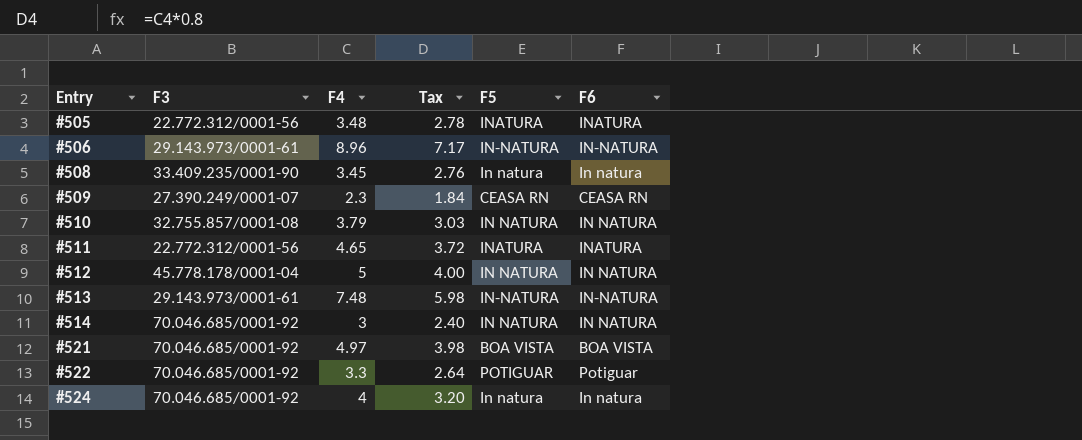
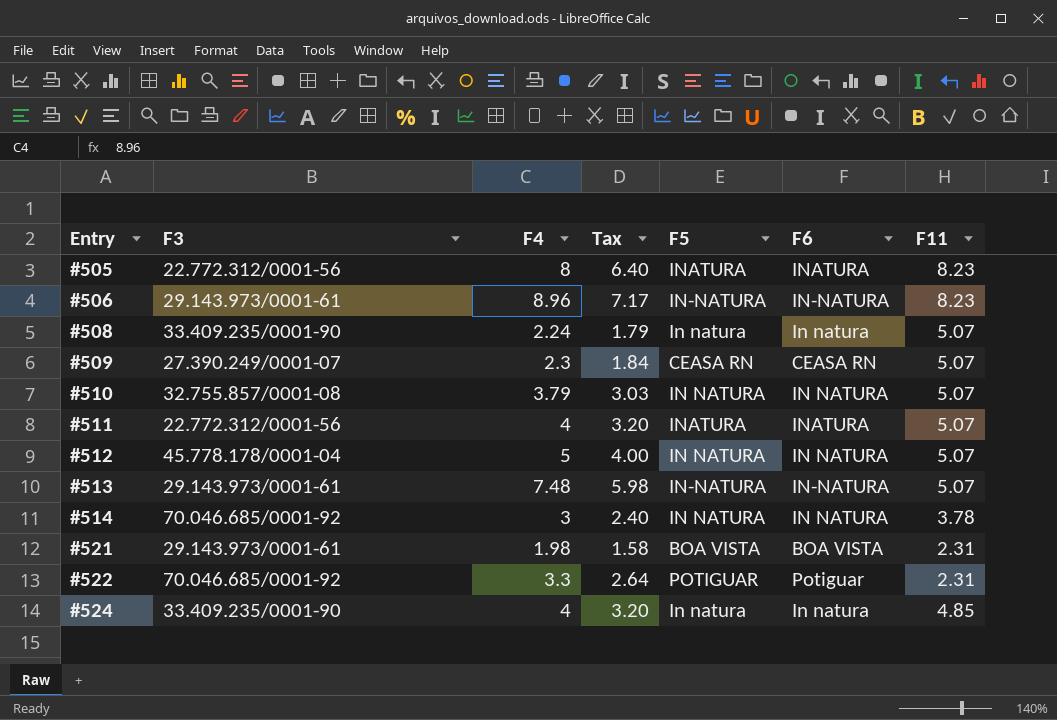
column F11 | position: none -> 7
#505 | F4: 3.48 -> 8
#505 | Tax: 2.78 -> 6.40
#508 | F4: 3.45 -> 2.24
#508 | Tax: 2.76 -> 1.79
#511 | F4: 4.65 -> 4
#511 | Tax: 3.72 -> 3.20
#521 | F3: 70.046.685/0001-92 -> 29.143.973/0001-61
#521 | F4: 4.97 -> 1.98
#521 | Tax: 3.98 -> 1.58
#524 | F3: 70.046.685/0001-92 -> 33.409.235/0001-90

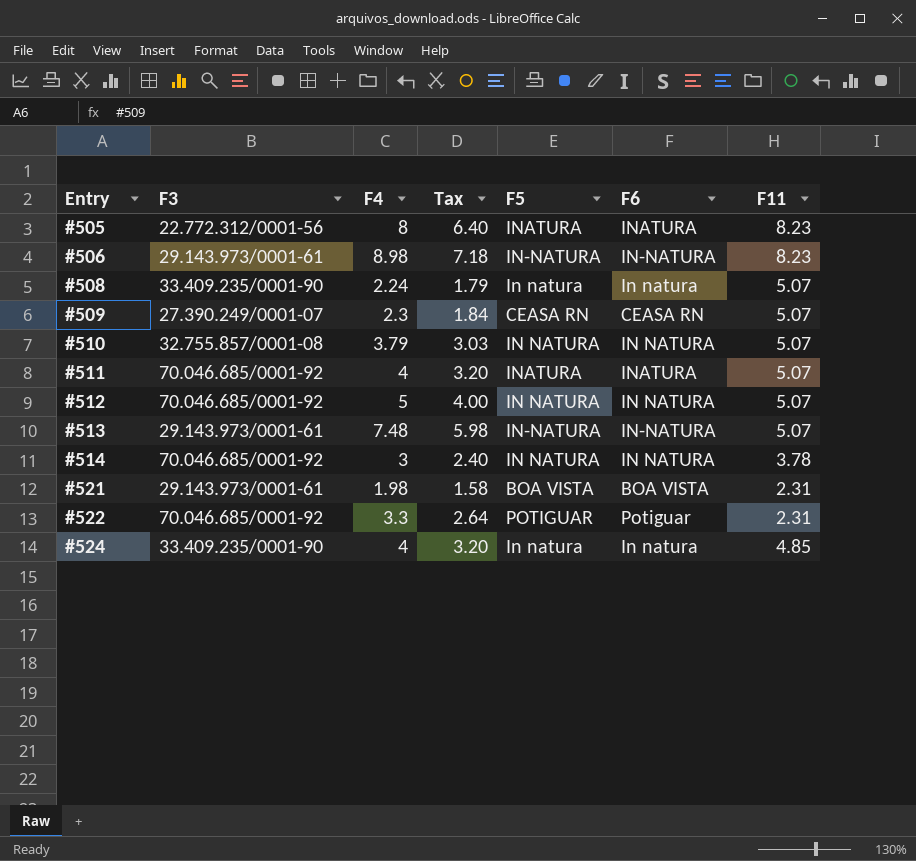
#506 | F4: 8.96 -> 8.98
#506 | Tax: 7.17 -> 7.18
#511 | F3: 22.772.312/0001-56 -> 70.046.685/0001-92
#512 | F3: 45.778.178/0001-04 -> 70.046.685/0001-92

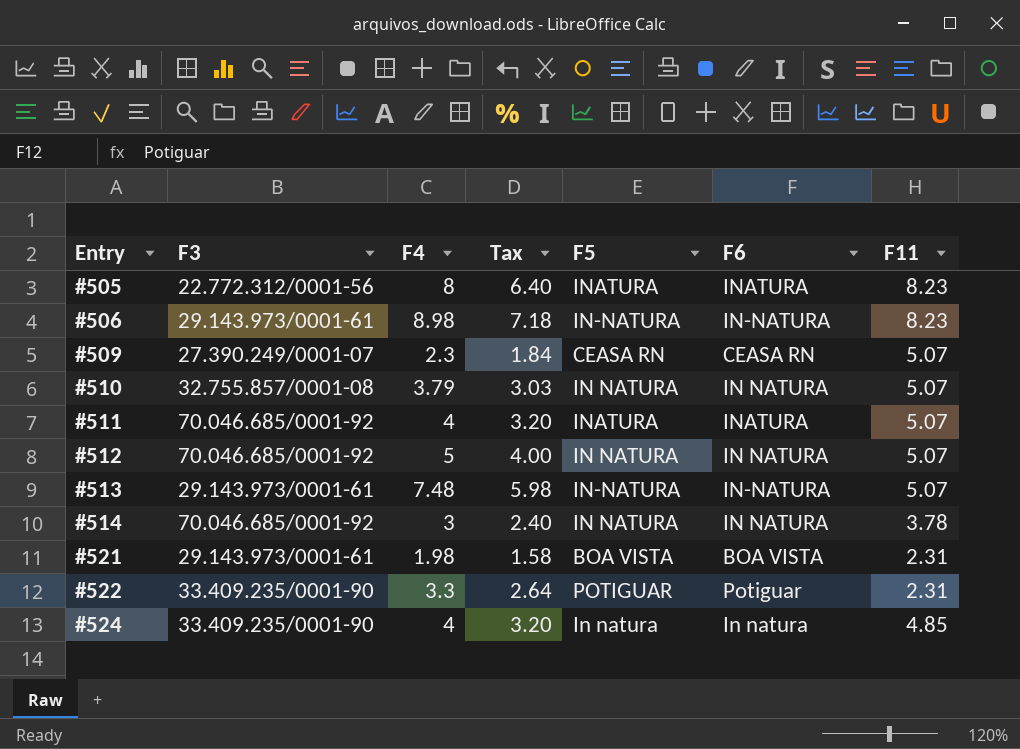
row #508: 33.409.235/0001-90 | 2.24 | 1.79 | In natura | In natura | 5.07 -> none
#522 | F3: 70.046.685/0001-92 -> 33.409.235/0001-90

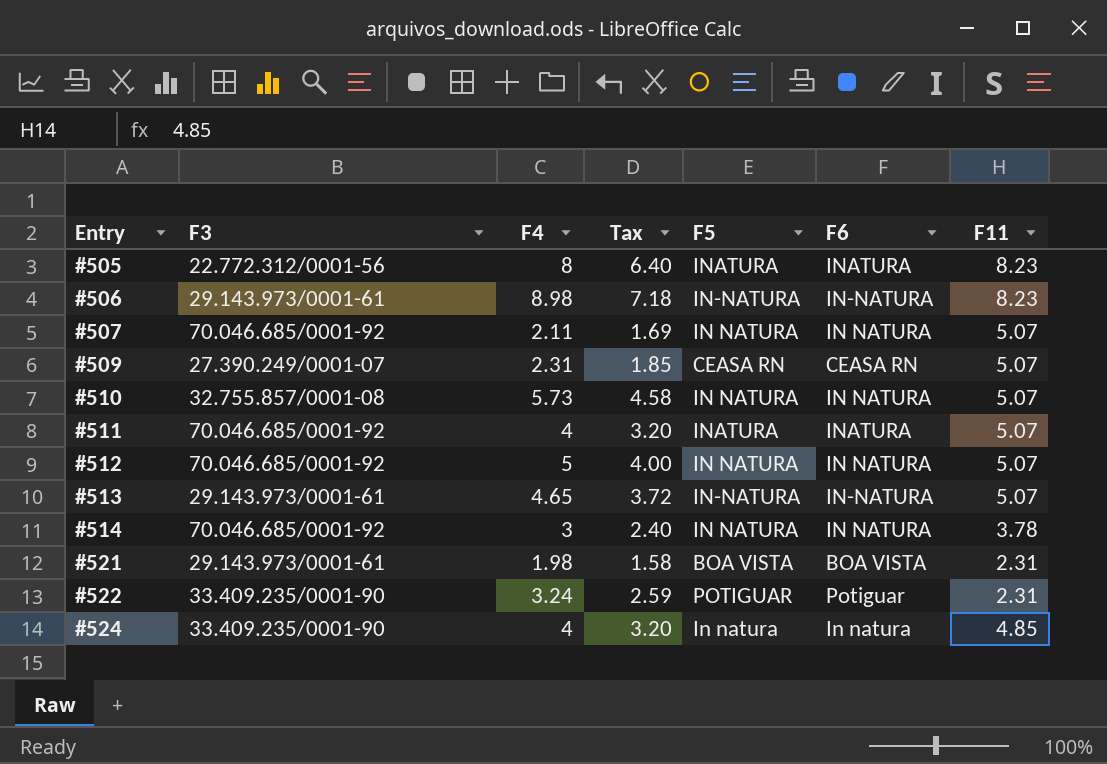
row #507: none -> 70.046.685/0001-92 | 2.11 | 1.69 | IN NATURA | IN NATURA | 5.07
#509 | F4: 2.3 -> 2.31
#509 | Tax: 1.84 -> 1.85
#510 | F4: 3.79 -> 5.73
#510 | Tax: 3.03 -> 4.58
#513 | F4: 7.48 -> 4.65
#513 | Tax: 5.98 -> 3.72
#522 | F4: 3.3 -> 3.24
#522 | Tax: 2.64 -> 2.59

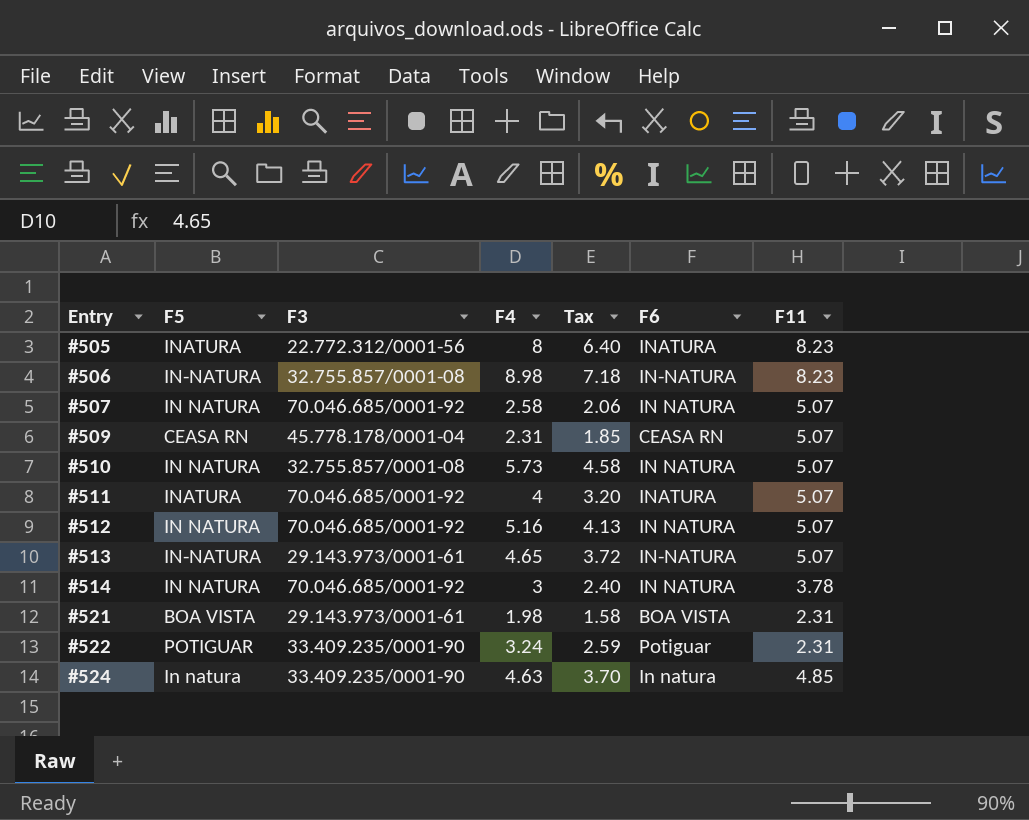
column F5 | position: 5 -> 2
#506 | F3: 29.143.973/0001-61 -> 32.755.857/0001-08
#507 | F4: 2.11 -> 2.58
#507 | Tax: 1.69 -> 2.06
#509 | F3: 27.390.249/0001-07 -> 45.778.178/0001-04
#512 | F4: 5 -> 5.16
#512 | Tax: 4.00 -> 4.13
#524 | F4: 4 -> 4.63
#524 | Tax: 3.20 -> 3.70

